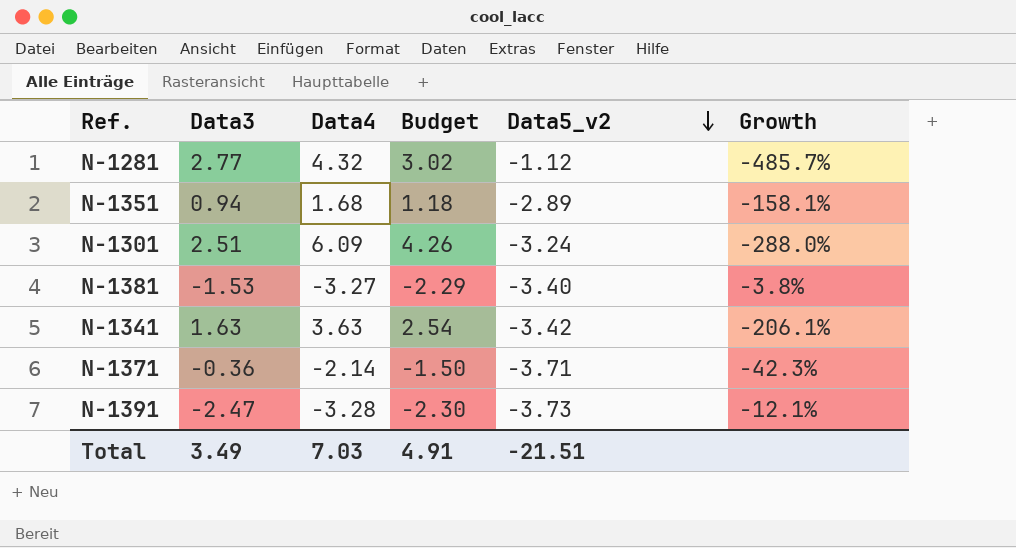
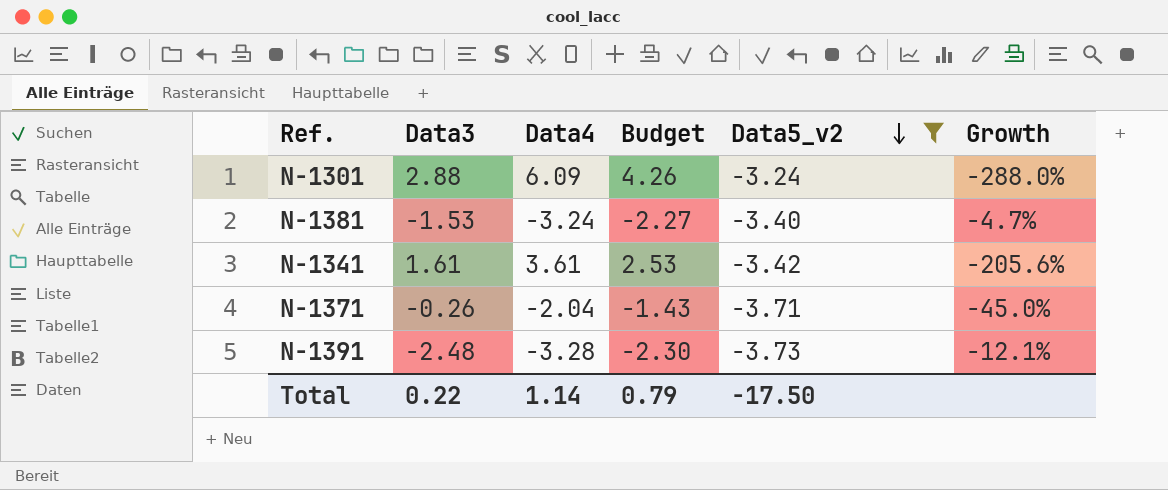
filter: none -> Data5_v2 <= -3.24
N-1301 | Data3: 2.51 -> 2.88
N-1381 | Data4: -3.27 -> -3.24
N-1381 | Budget: -2.29 -> -2.27
N-1381 | Growth: -3.8% -> -4.7%
N-1341 | Data3: 1.63 -> 1.61
N-1341 | Data4: 3.63 -> 3.61
N-1341 | Budget: 2.54 -> 2.53
N-1341 | Growth: -206.1% -> -205.6%
N-1371 | Data3: -0.36 -> -0.26
N-1371 | Data4: -2.14 -> -2.04
N-1371 | Budget: -1.50 -> -1.43
N-1371 | Growth: -42.3% -> -45.0%
N-1391 | Data3: -2.47 -> -2.48
Total | Data3: 3.49 -> 0.22
Total | Data4: 7.03 -> 1.14
Total | Budget: 4.91 -> 0.79
Total | Data5_v2: -21.51 -> -17.50

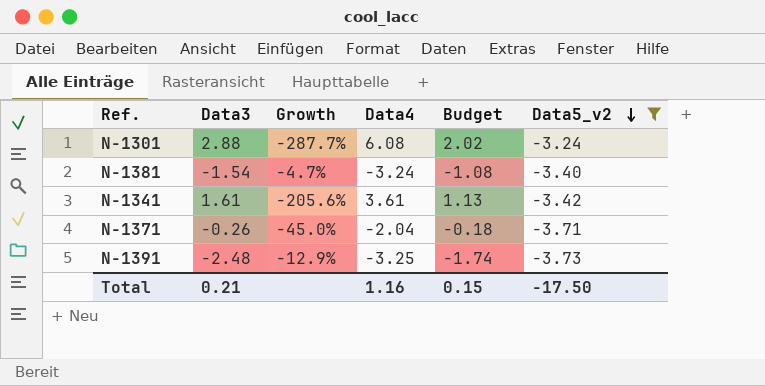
column Growth | position: 6 -> 3
column Budget | formula: [Data4] * 0.7 -> [Data3] * 0.7
N-1301 | Growth: -288.0% -> -287.7%
N-1301 | Data4: 6.09 -> 6.08
N-1381 | Data3: -1.53 -> -1.54
N-1391 | Growth: -12.1% -> -12.9%
N-1391 | Data4: -3.28 -> -3.25
Total | Data3: 0.22 -> 0.21
Total | Data4: 1.14 -> 1.16
Total | Budget: 0.79 -> 0.15

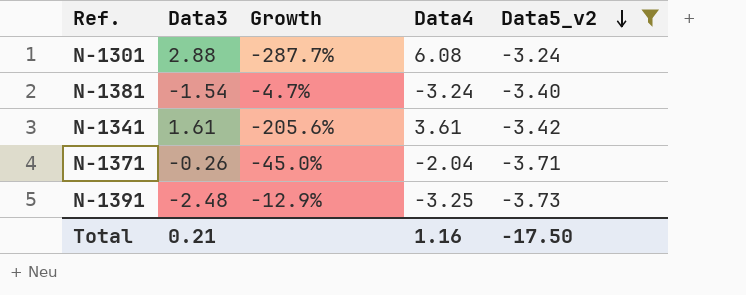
column Budget | formula: [Data3] * 0.7 -> none

